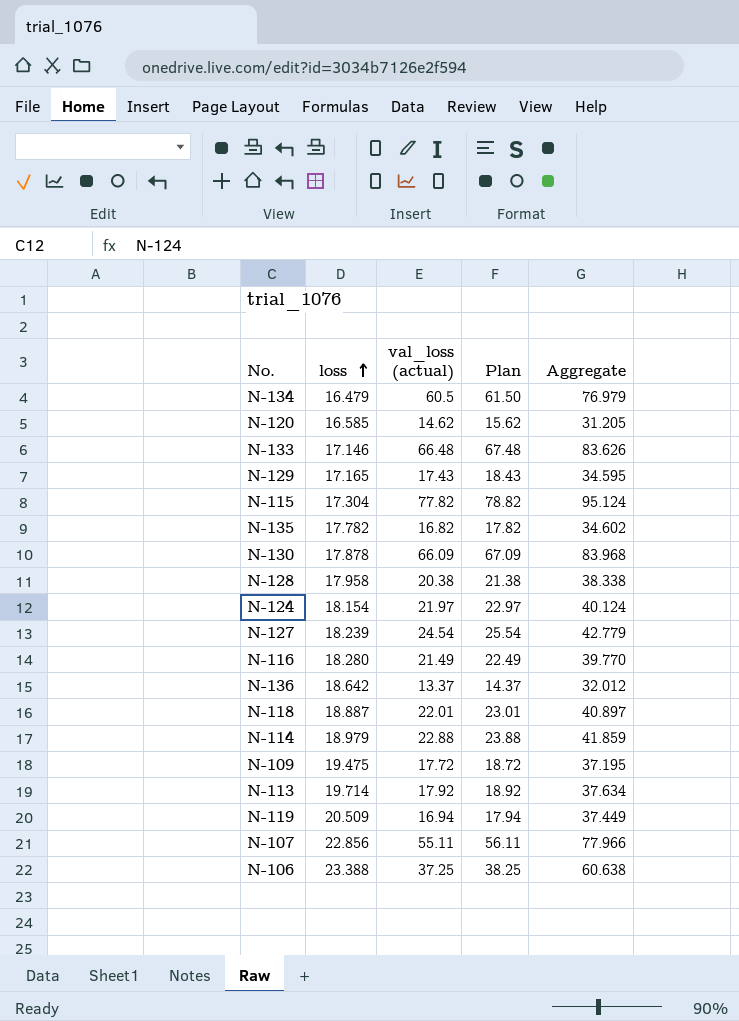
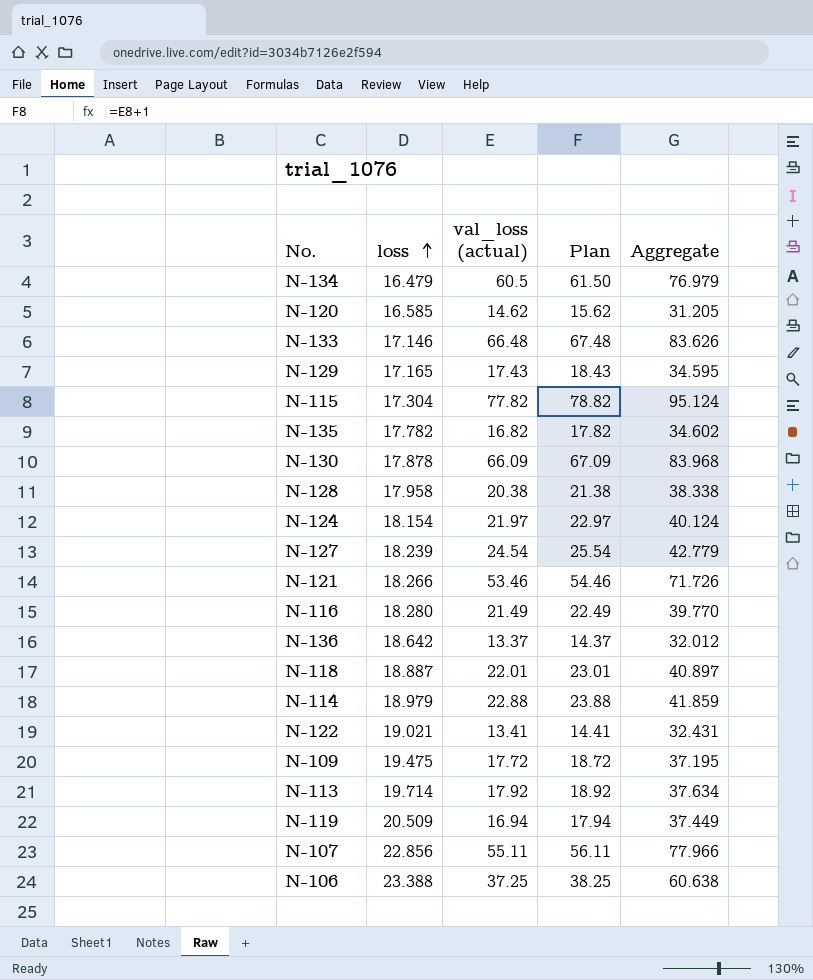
row N-121: none -> 18.266 | 53.46 | 54.46 | 71.726
row N-122: none -> 19.021 | 13.41 | 14.41 | 32.431

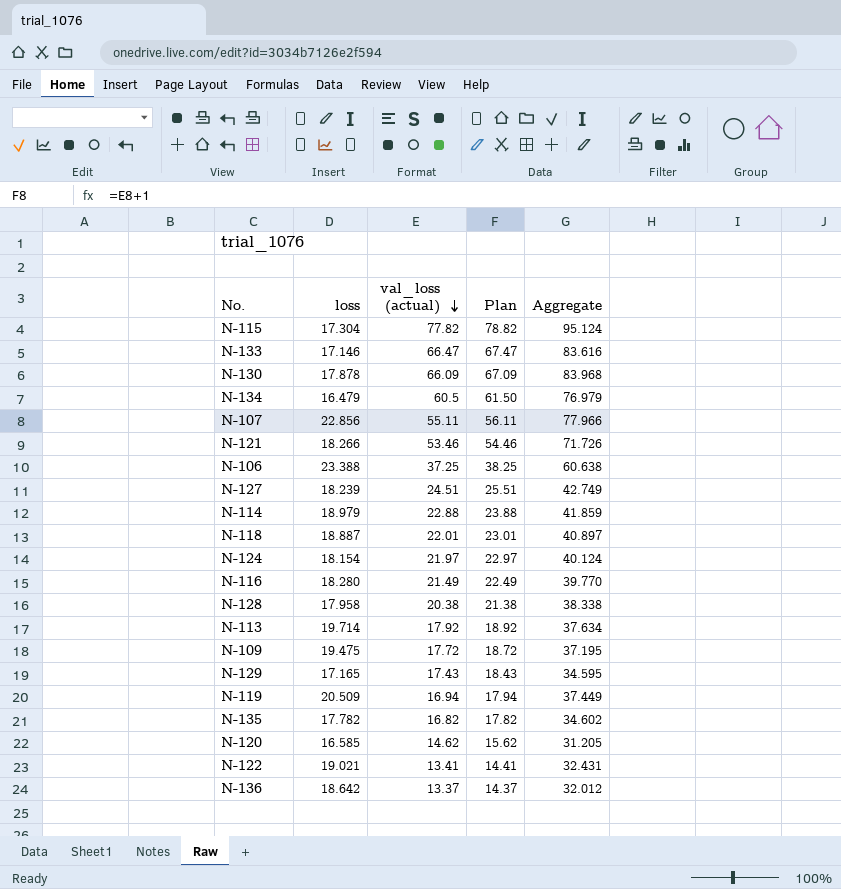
row order: loss ascending -> val_loss (actual) descending
N-133 | val_loss (actual): 66.48 -> 66.47
N-133 | Plan: 67.48 -> 67.47
N-133 | Aggregate: 83.626 -> 83.616
N-127 | val_loss (actual): 24.54 -> 24.51
N-127 | Plan: 25.54 -> 25.51
N-127 | Aggregate: 42.779 -> 42.749

